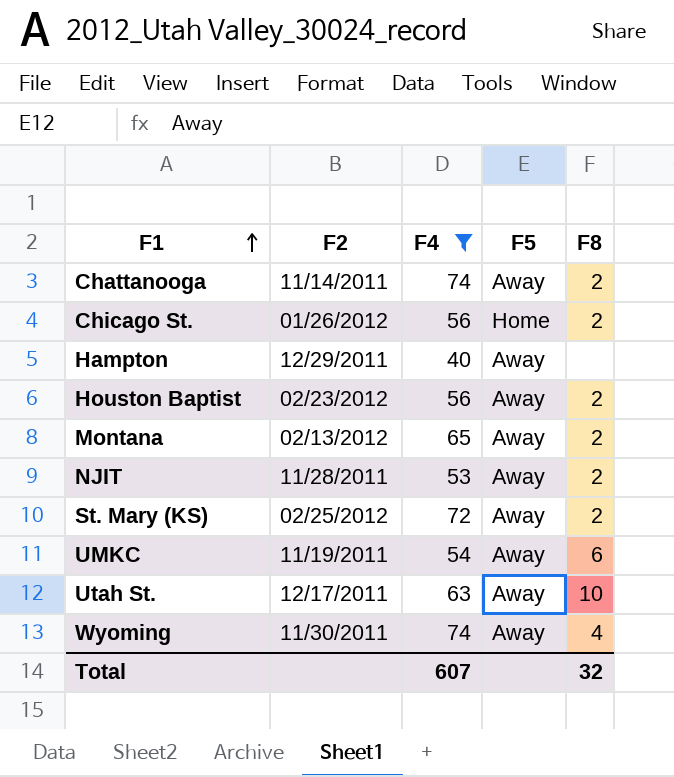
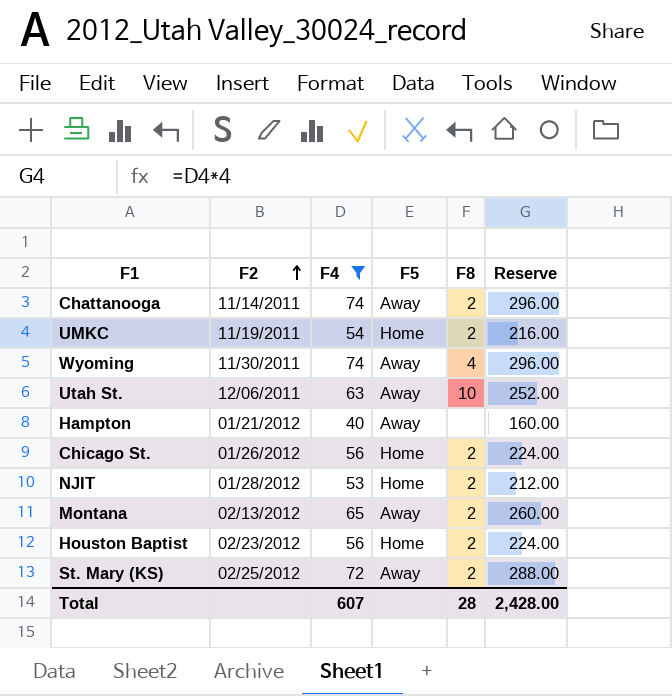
row order: F1 ascending -> F2 ascending
column Reserve | formula: none -> [F4] * 4
UMKC | F5: Away -> Home
UMKC | F8: 6 -> 2
Utah St. | F2: 12/17/2011 -> 12/06/2011
Hampton | F2: 12/29/2011 -> 01/21/2012
NJIT | F2: 11/28/2011 -> 01/28/2012
NJIT | F5: Away -> Home
Houston Baptist | F5: Away -> Home
Total | F8: 32 -> 28

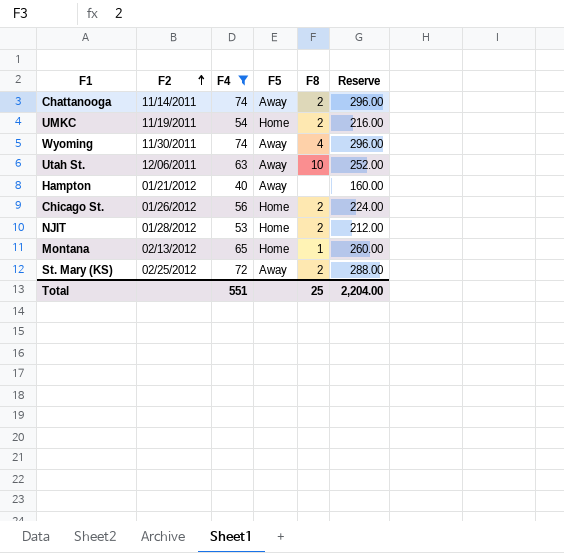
row Houston Baptist: 02/23/2012 | 56 | Home | 2 | 224.00 -> none
Montana | F5: Away -> Home
Montana | F8: 2 -> 1
Total | F4: 607 -> 551
Total | F8: 28 -> 25
Total | Reserve: 2,428.00 -> 2,204.00

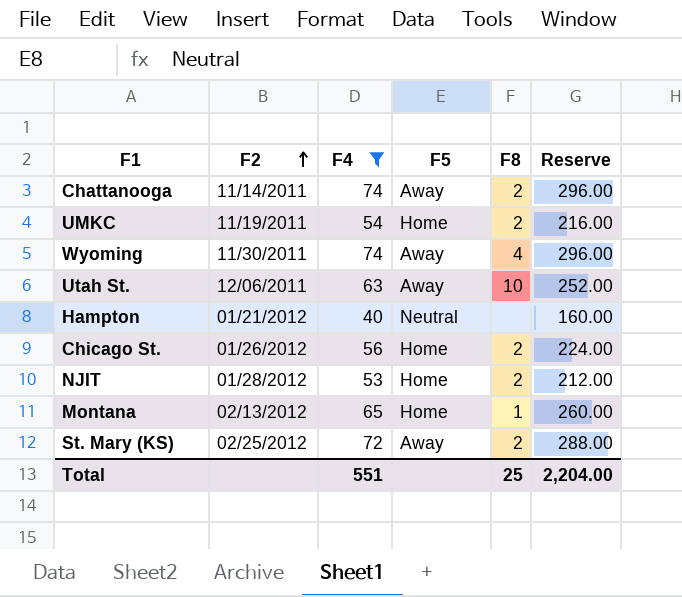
Hampton | F5: Away -> Neutral

